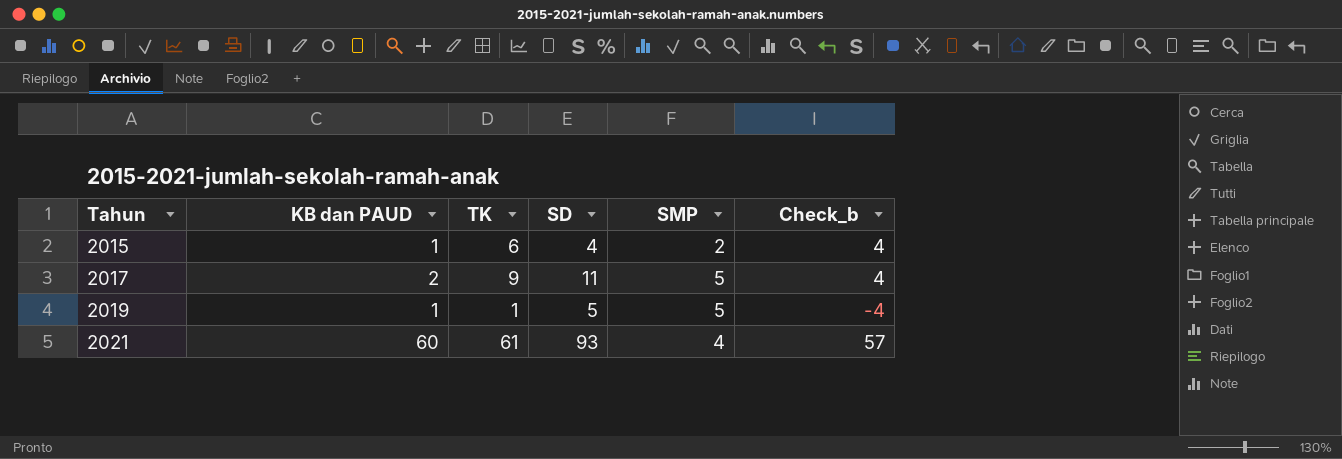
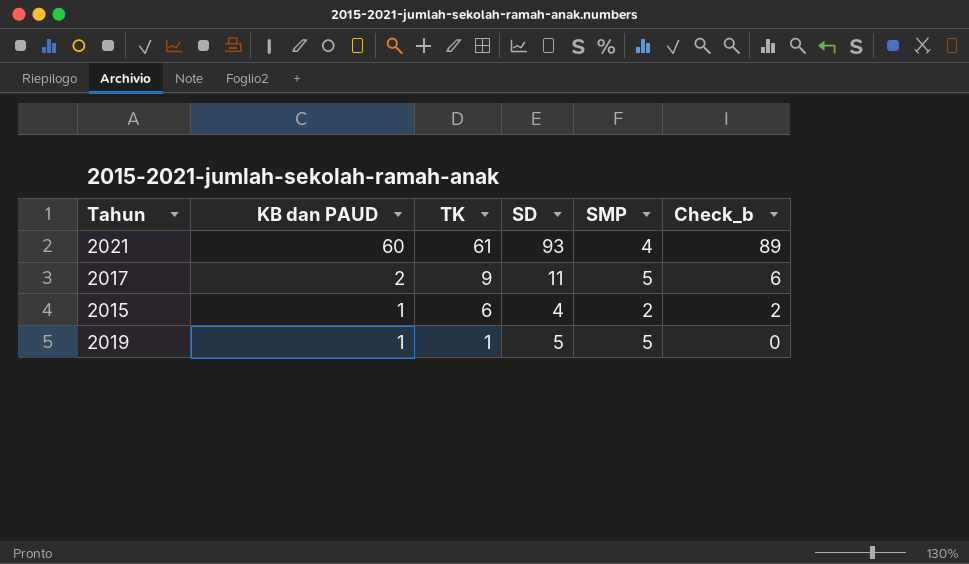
row order: Tahun ascending -> KB dan PAUD descending
column Check_b | formula: [TK] - [SMP] -> [SD] - [SMP]

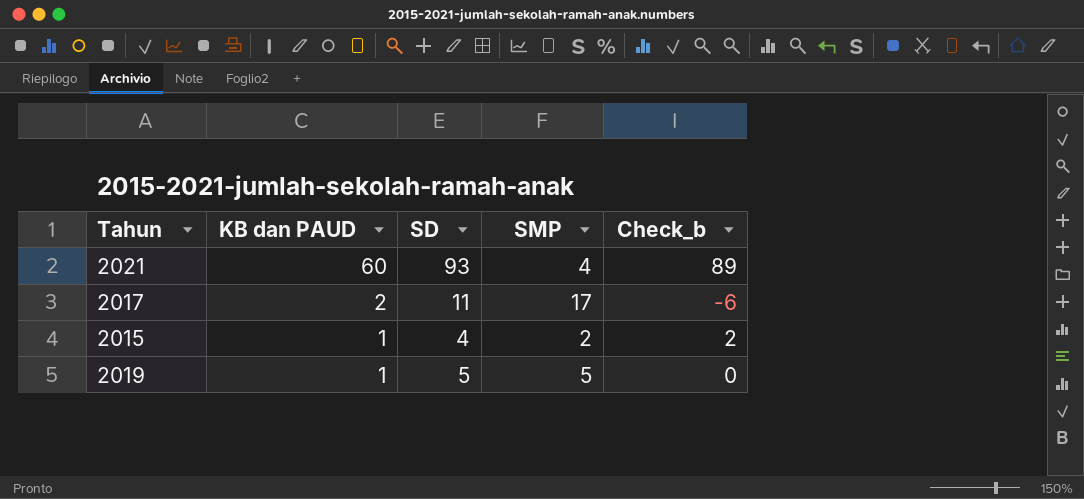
column TK | position: 3 -> none
2017 | SMP: 5 -> 17
2017 | Check_b: 6 -> -6

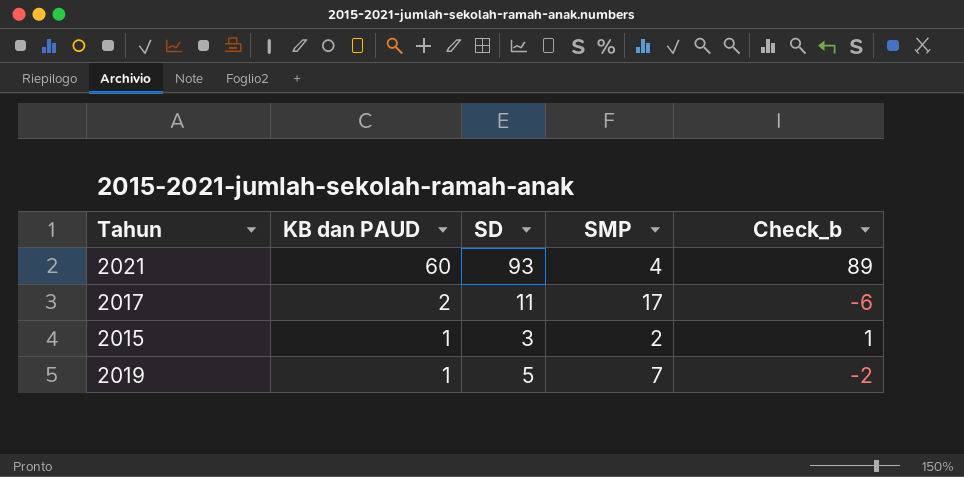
2015 | SD: 4 -> 3
2015 | Check_b: 2 -> 1
2019 | SMP: 5 -> 7
2019 | Check_b: 0 -> -2

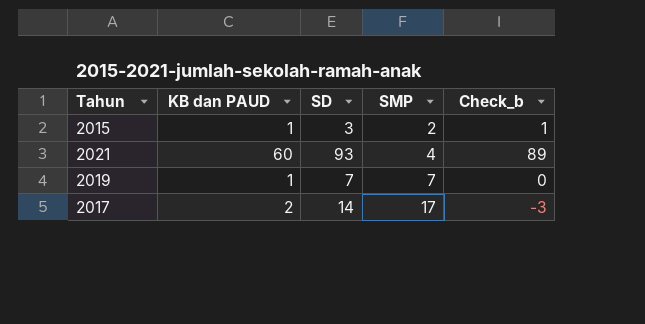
row order: KB dan PAUD descending -> SMP ascending
2019 | SD: 5 -> 7
2019 | Check_b: -2 -> 0
2017 | SD: 11 -> 14
2017 | Check_b: -6 -> -3

